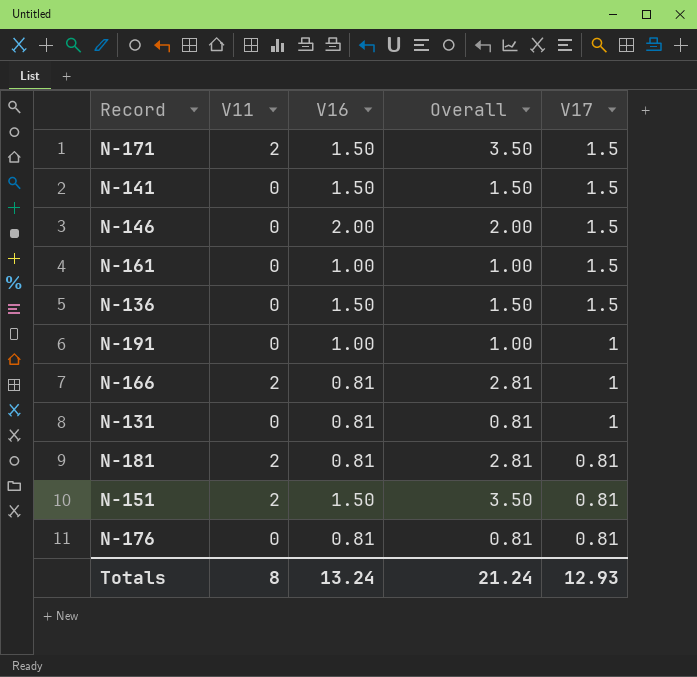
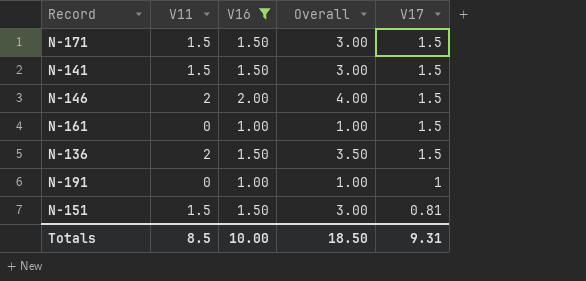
filter: none -> V16 != 0.81
N-171 | V11: 2 -> 1.5
N-171 | Overall: 3.50 -> 3.00
N-141 | V11: 0 -> 1.5
N-141 | Overall: 1.50 -> 3.00
N-146 | V11: 0 -> 2
N-146 | Overall: 2.00 -> 4.00
N-136 | V11: 0 -> 2
N-136 | Overall: 1.50 -> 3.50
N-151 | V11: 2 -> 1.5
N-151 | Overall: 3.50 -> 3.00
Totals | V11: 8 -> 8.5
Totals | V16: 13.24 -> 10.00
Totals | Overall: 21.24 -> 18.50
Totals | V17: 12.93 -> 9.31

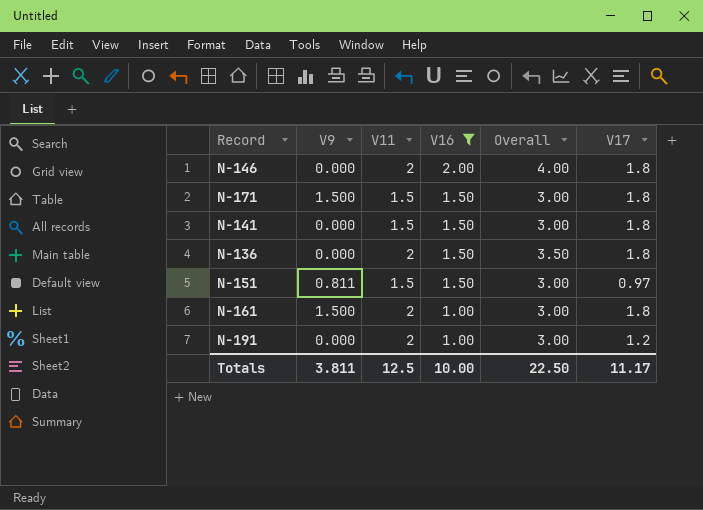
row order: V17 descending -> V16 descending
column V9 | position: none -> 2
N-146 | V17: 1.5 -> 1.8
N-171 | V17: 1.5 -> 1.8
N-141 | V17: 1.5 -> 1.8
N-136 | V17: 1.5 -> 1.8
N-151 | V17: 0.81 -> 0.97
N-161 | V11: 0 -> 2
N-161 | Overall: 1.00 -> 3.00
N-161 | V17: 1.5 -> 1.8
N-191 | V11: 0 -> 2
N-191 | Overall: 1.00 -> 3.00
N-191 | V17: 1 -> 1.2
Totals | V11: 8.5 -> 12.5
Totals | Overall: 18.50 -> 22.50
Totals | V17: 9.31 -> 11.17

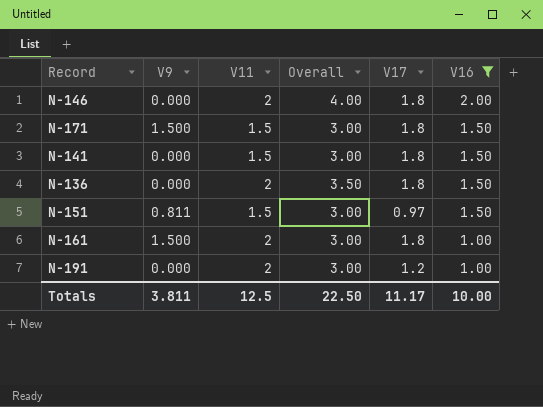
column V16 | position: 4 -> 6

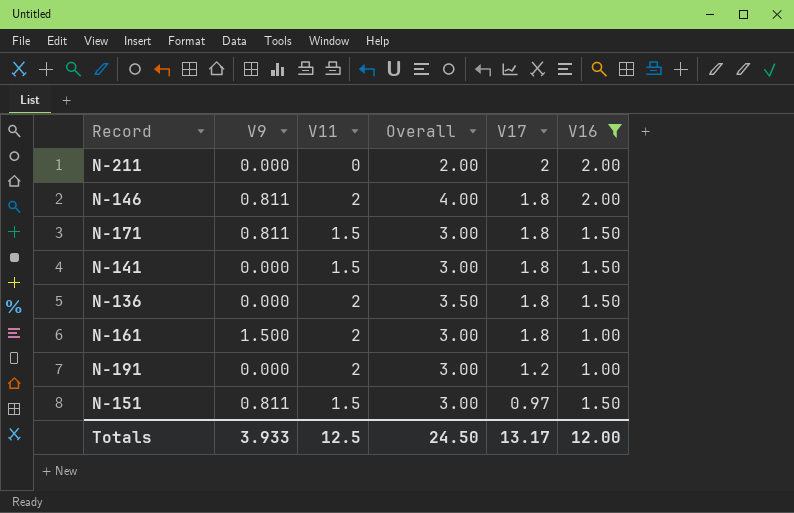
row order: V16 descending -> V17 descending
row N-211: none -> 0.000 | 0 | 2.00 | 2 | 2.00
N-146 | V9: 0.000 -> 0.811
N-171 | V9: 1.500 -> 0.811
Totals | V9: 3.811 -> 3.933
Totals | Overall: 22.50 -> 24.50
Totals | V17: 11.17 -> 13.17
Totals | V16: 10.00 -> 12.00

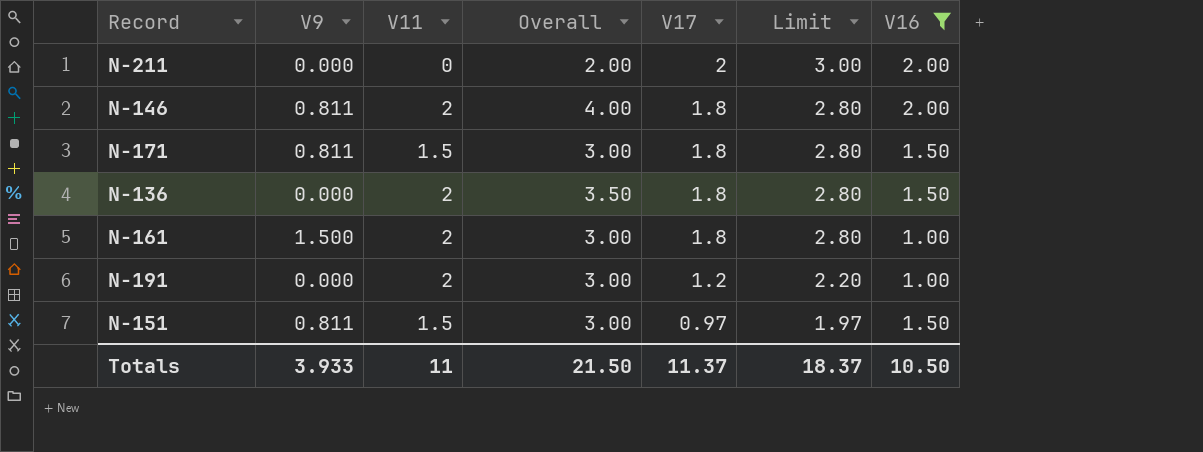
column Limit | formula: none -> [V17] + 1
row N-141: 0.000 | 1.5 | 3.00 | 1.8 | 1.50 -> none
Totals | V11: 12.5 -> 11
Totals | Overall: 24.50 -> 21.50
Totals | V17: 13.17 -> 11.37
Totals | V16: 12.00 -> 10.50

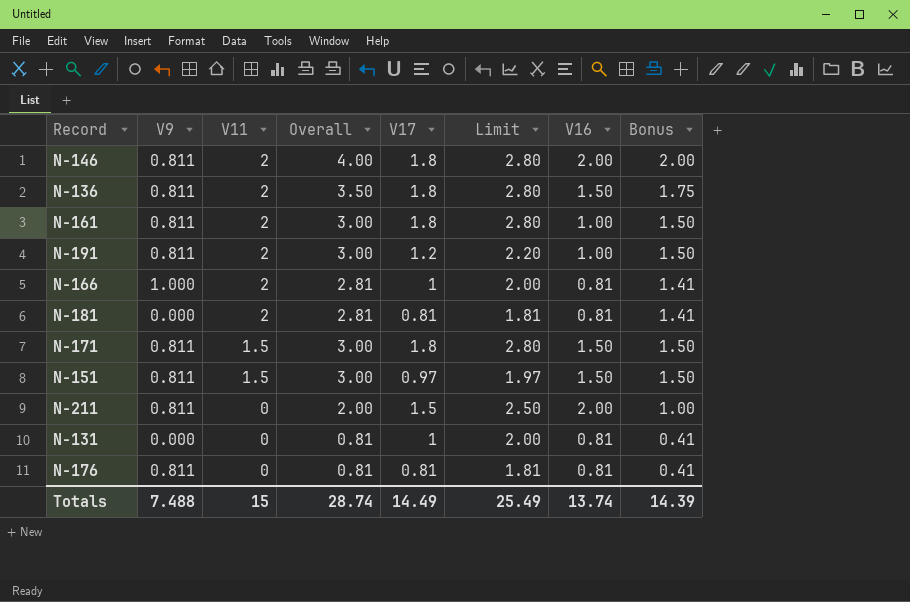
filter: V16 != 0.81 -> none
row order: V17 descending -> V11 descending
column Bonus | formula: none -> [Overall] * 0.5
N-136 | V9: 0.000 -> 0.811
N-161 | V9: 1.500 -> 0.811
N-191 | V9: 0.000 -> 0.811
N-211 | V9: 0.000 -> 0.811
N-211 | V17: 2 -> 1.5
N-211 | Limit: 3.00 -> 2.50
Totals | V9: 3.933 -> 7.488
Totals | V11: 11 -> 15
Totals | Overall: 21.50 -> 28.74
Totals | V17: 11.37 -> 14.49
Totals | Limit: 18.37 -> 25.49
Totals | V16: 10.50 -> 13.74

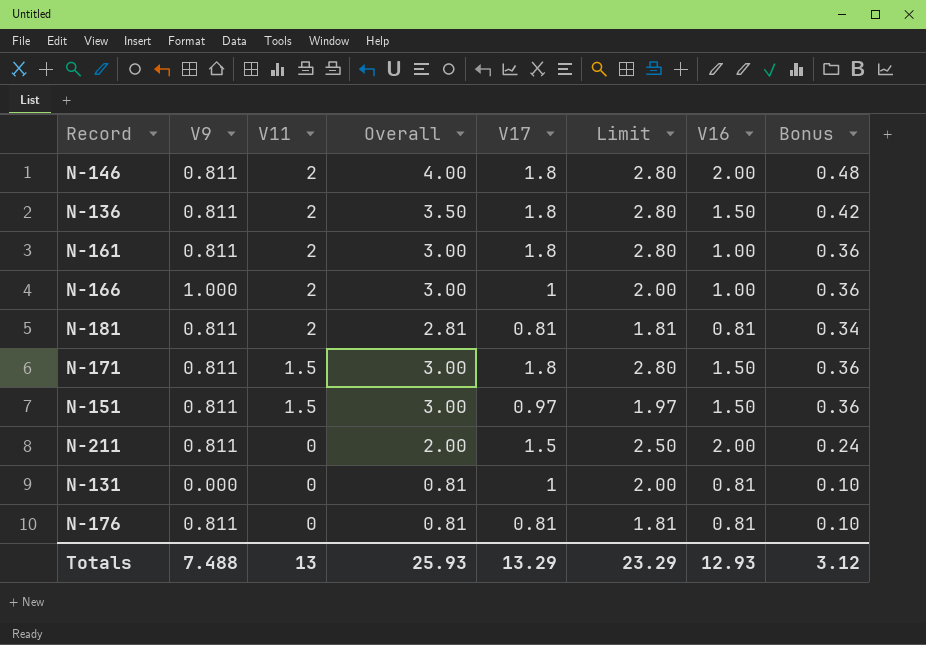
column Bonus | formula: [Overall] * 0.5 -> [Overall] * 0.12
row N-191: 0.811 | 2 | 3.00 | 1.2 | 2.20 | 1.00 | 1.50 -> none
N-166 | Overall: 2.81 -> 3.00
N-166 | V16: 0.81 -> 1.00
N-181 | V9: 0.000 -> 0.811
Totals | V11: 15 -> 13
Totals | Overall: 28.74 -> 25.93
Totals | V17: 14.49 -> 13.29
Totals | Limit: 25.49 -> 23.29
Totals | V16: 13.74 -> 12.93
Totals | Bonus: 14.39 -> 3.12

